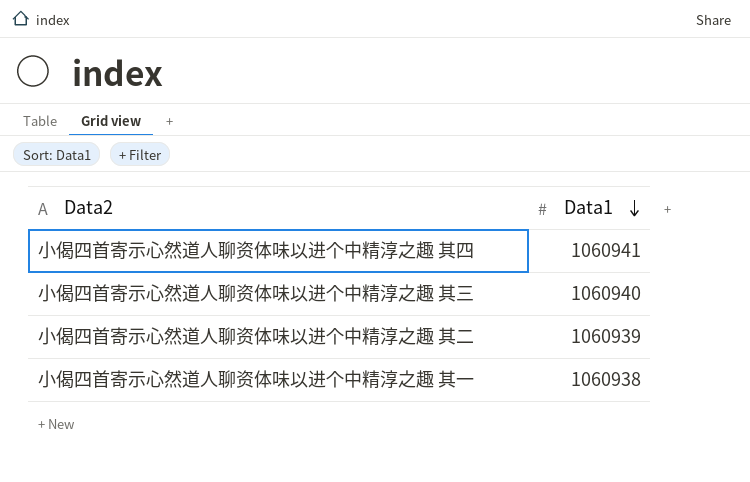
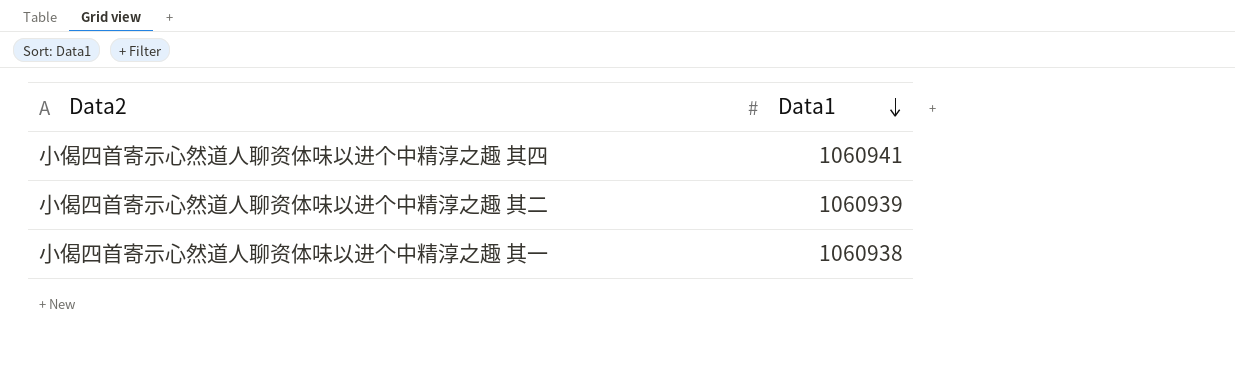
row 小偈四首寄示心然道人聊资体味以进个中精淳之趣 其三: 1060940 -> none

